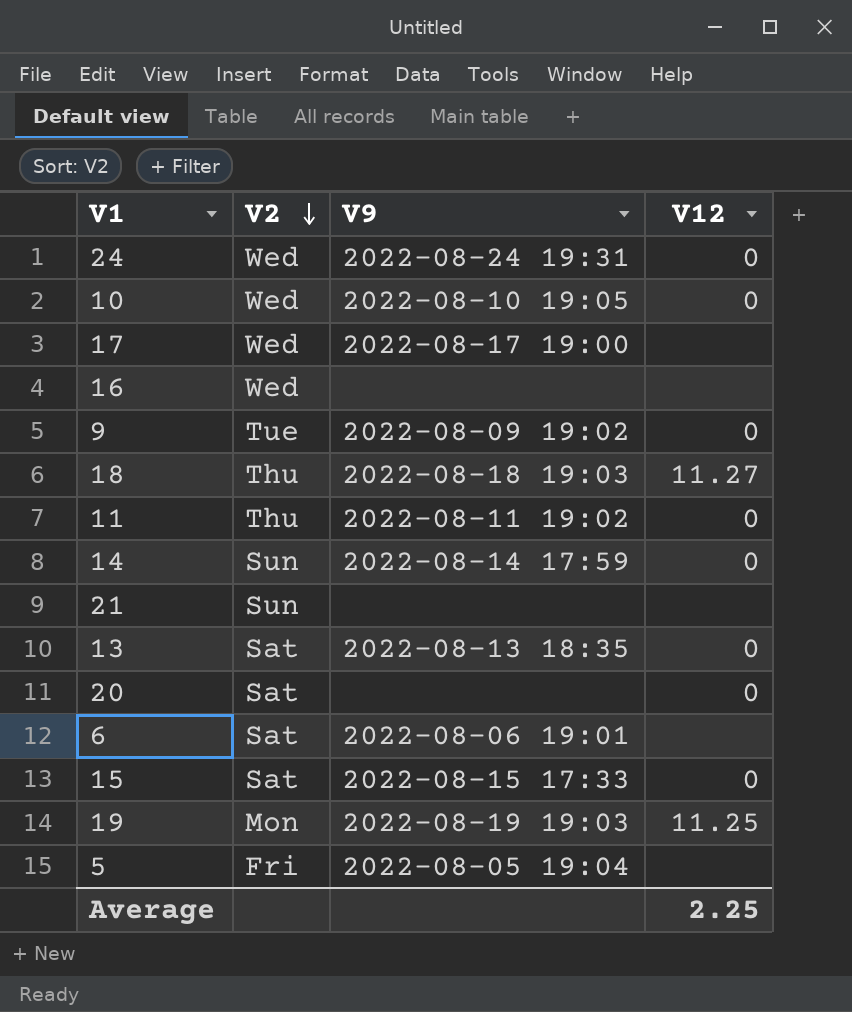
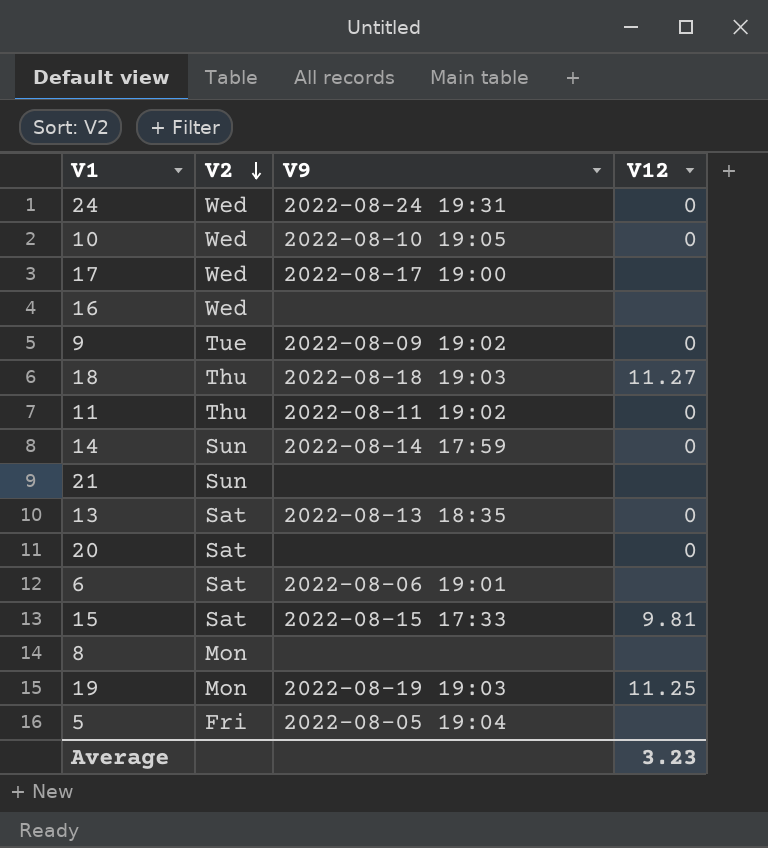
15 | V12: 0 -> 9.81
row 8: none -> Mon | none | none
Average | V12: 2.25 -> 3.23

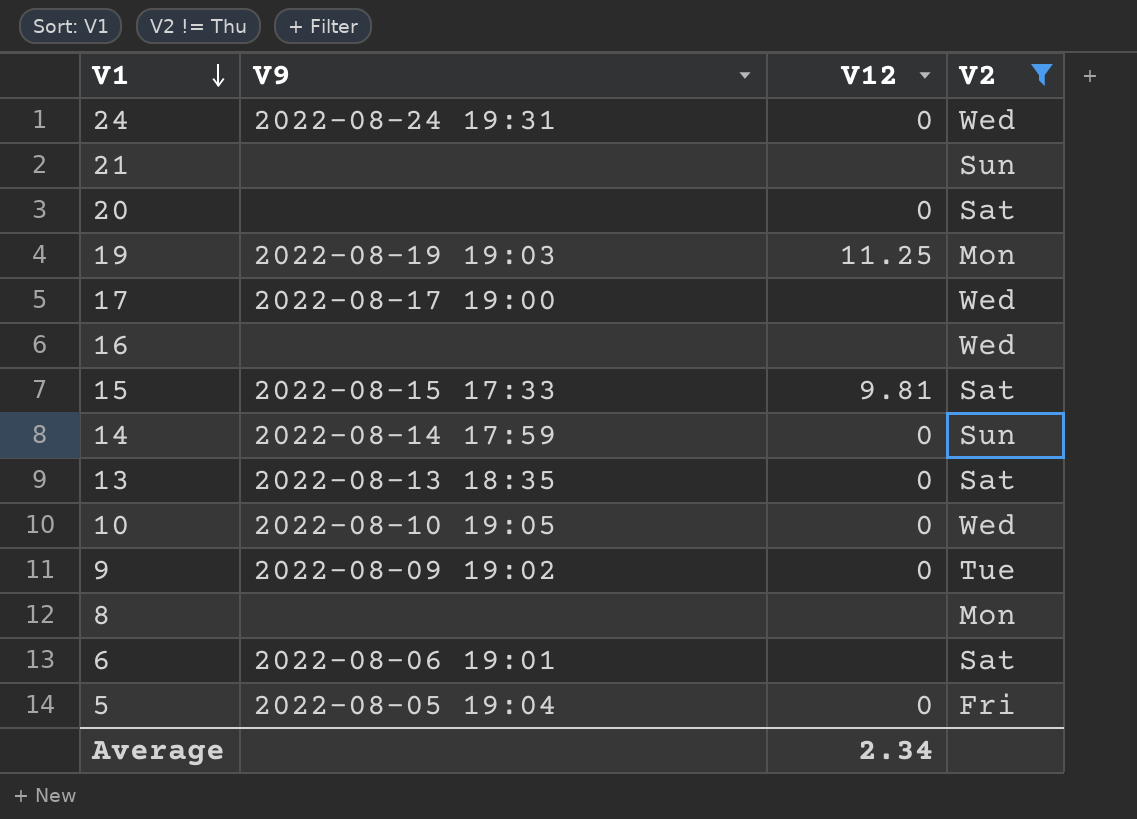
filter: none -> V2 != Thu
row order: V2 descending -> V1 descending
column V2 | position: 2 -> 4
5 | V12: none -> 0
Average | V12: 3.23 -> 2.34

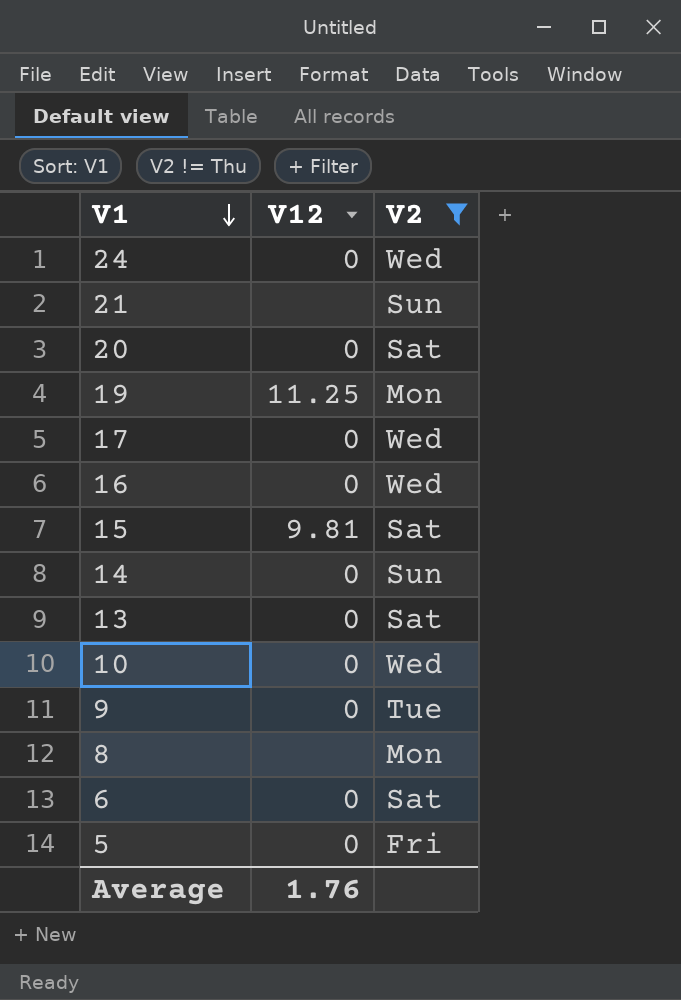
column V9 | position: 2 -> none
17 | V12: none -> 0
16 | V12: none -> 0
6 | V12: none -> 0
Average | V12: 2.34 -> 1.76

